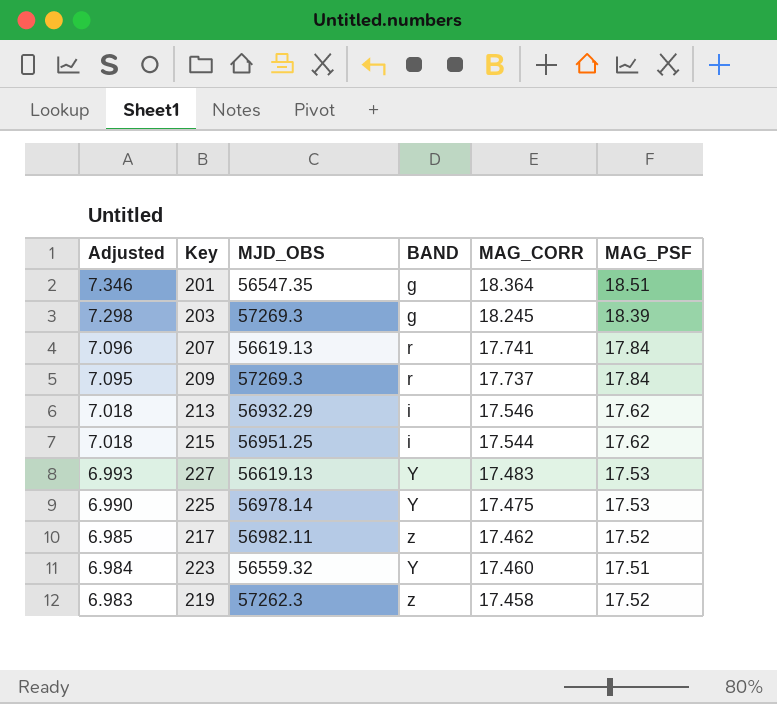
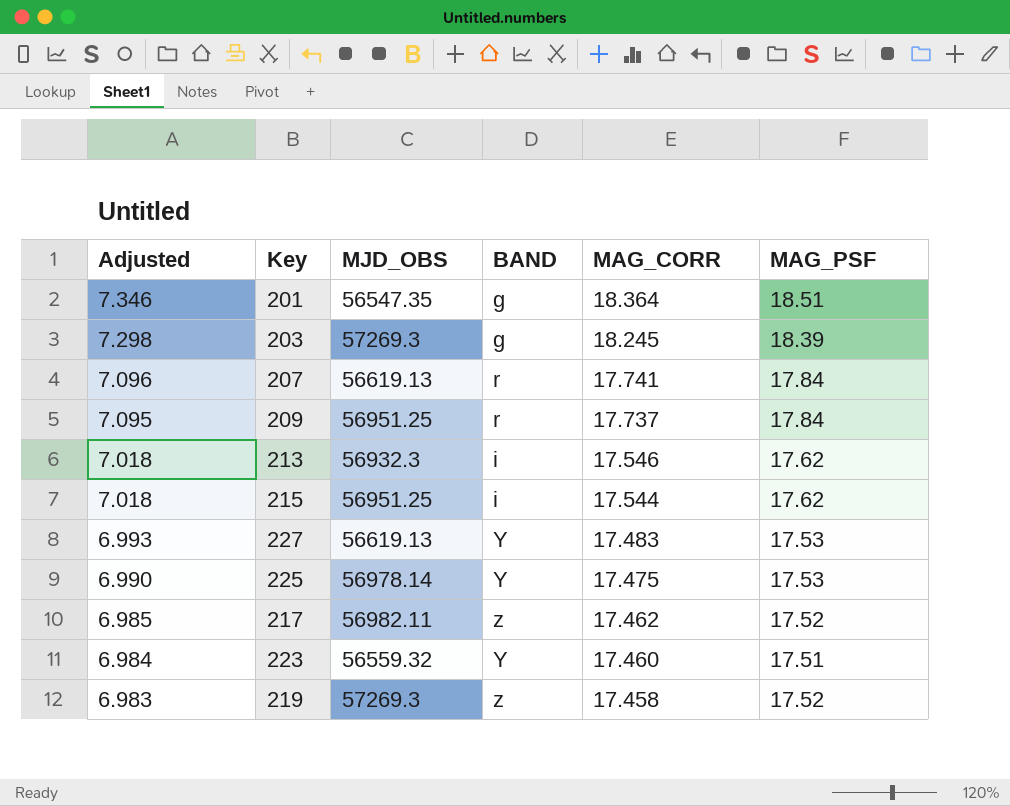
209 | MJD_OBS: 57269.3 -> 56951.25
213 | MJD_OBS: 56932.29 -> 56932.3
219 | MJD_OBS: 57262.3 -> 57269.3

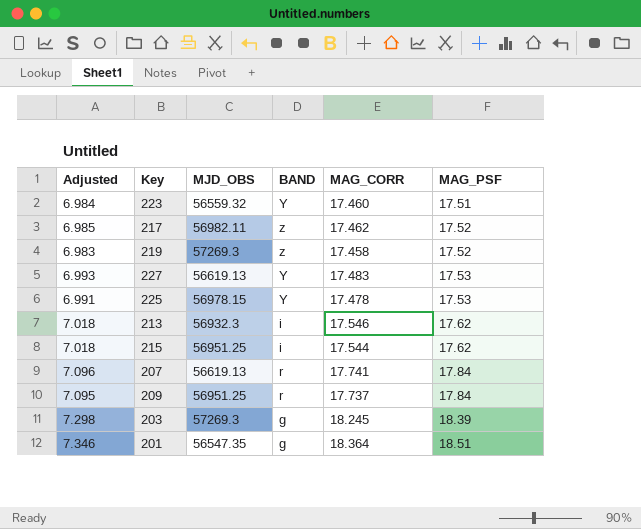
row order: Adjusted descending -> MAG_PSF ascending
225 | Adjusted: 6.990 -> 6.991
225 | MJD_OBS: 56978.14 -> 56978.15
225 | MAG_CORR: 17.475 -> 17.478

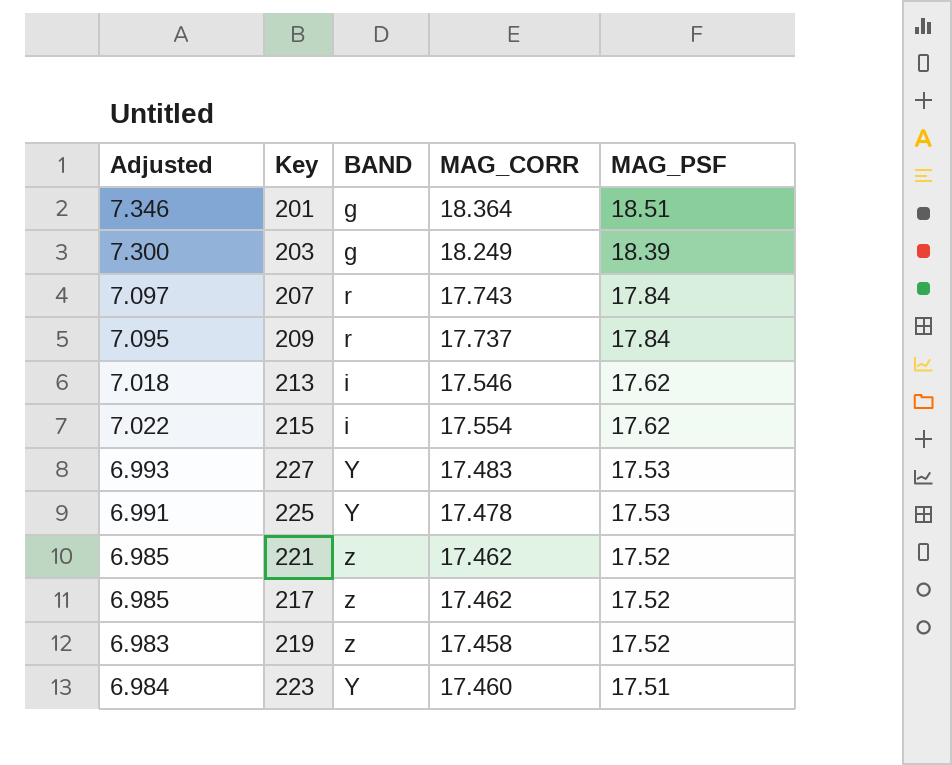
row order: MAG_PSF ascending -> MAG_PSF descending
column MJD_OBS | position: 3 -> none
203 | Adjusted: 7.298 -> 7.300
203 | MAG_CORR: 18.245 -> 18.249
207 | Adjusted: 7.096 -> 7.097
207 | MAG_CORR: 17.741 -> 17.743
215 | Adjusted: 7.018 -> 7.022
215 | MAG_CORR: 17.544 -> 17.554
row 221: none -> 6.985 | z | 17.462 | 17.52

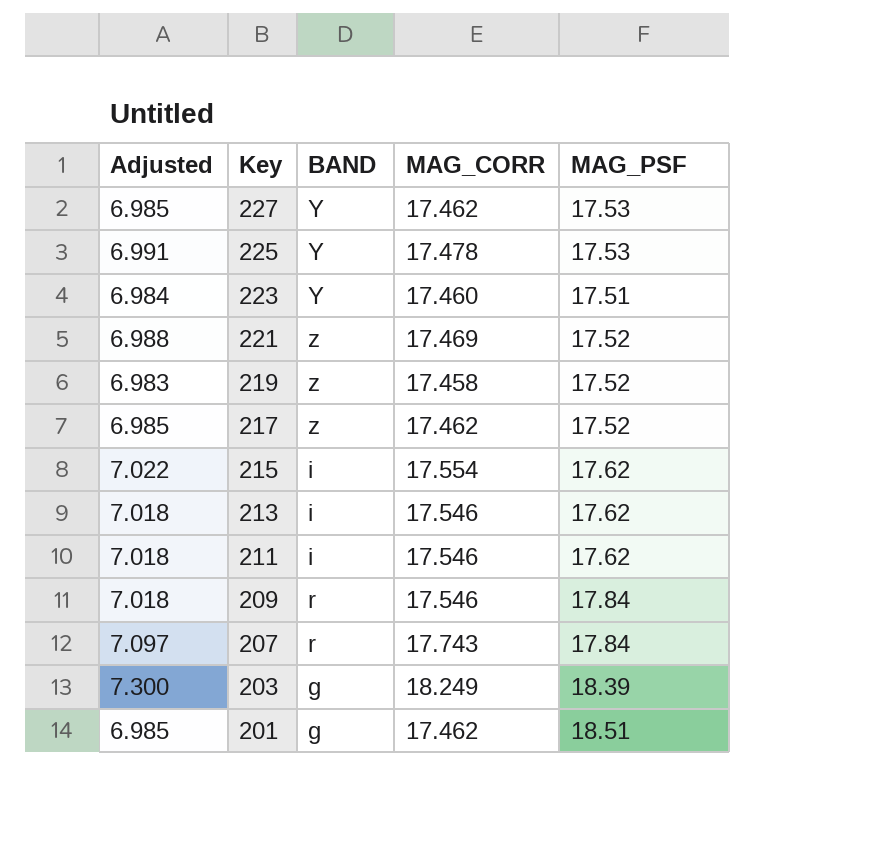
row order: MAG_PSF descending -> Key descending
227 | Adjusted: 6.993 -> 6.985
227 | MAG_CORR: 17.483 -> 17.462
221 | Adjusted: 6.985 -> 6.988
221 | MAG_CORR: 17.462 -> 17.469
row 211: none -> 7.018 | i | 17.546 | 17.62
209 | Adjusted: 7.095 -> 7.018
209 | MAG_CORR: 17.737 -> 17.546
201 | Adjusted: 7.346 -> 6.985
201 | MAG_CORR: 18.364 -> 17.462

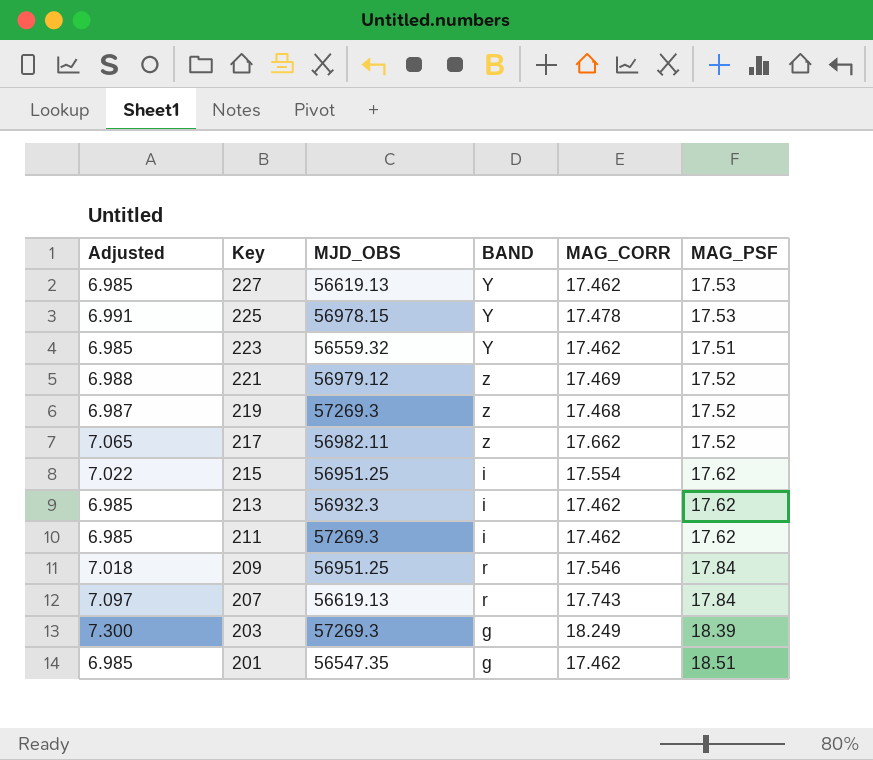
column MJD_OBS | position: none -> 3
223 | Adjusted: 6.984 -> 6.985
223 | MAG_CORR: 17.460 -> 17.462
219 | Adjusted: 6.983 -> 6.987
219 | MAG_CORR: 17.458 -> 17.468
217 | Adjusted: 6.985 -> 7.065
217 | MAG_CORR: 17.462 -> 17.662
213 | Adjusted: 7.018 -> 6.985
213 | MAG_CORR: 17.546 -> 17.462
211 | Adjusted: 7.018 -> 6.985
211 | MAG_CORR: 17.546 -> 17.462

